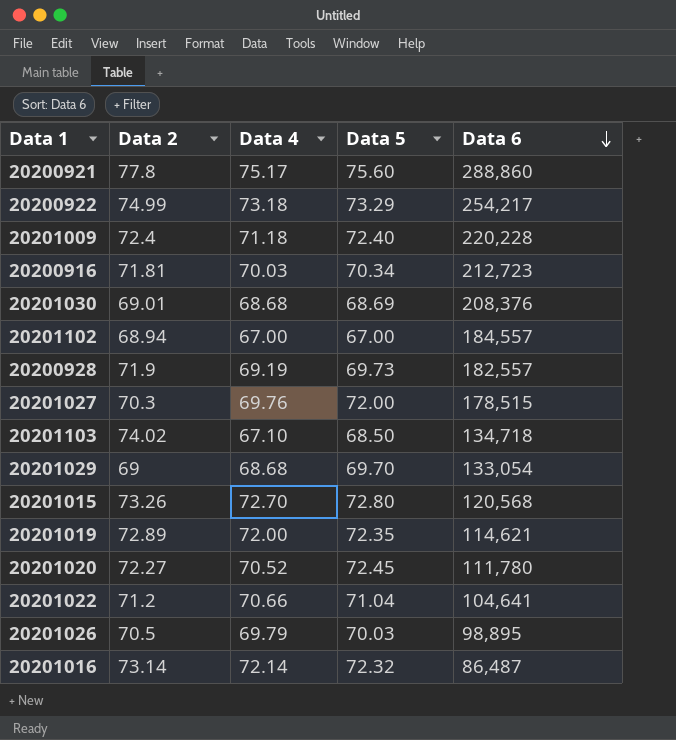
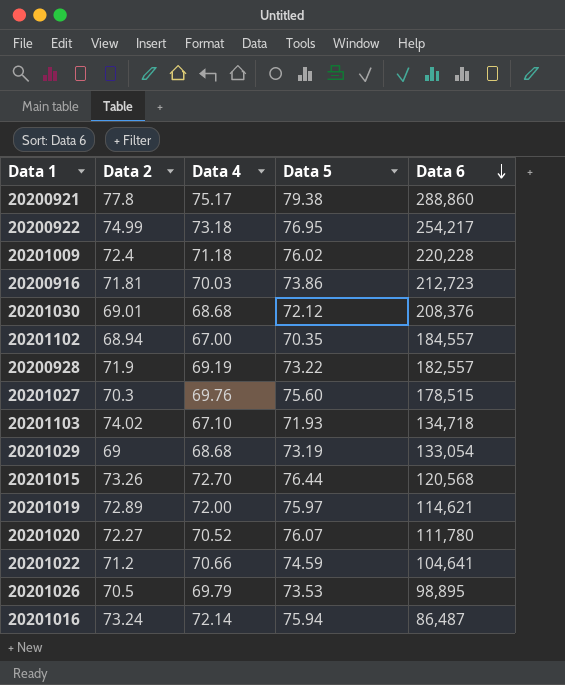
20200921 | Data 5: 75.60 -> 79.38
20200922 | Data 5: 73.29 -> 76.95
20201009 | Data 5: 72.40 -> 76.02
20200916 | Data 5: 70.34 -> 73.86
20201030 | Data 5: 68.69 -> 72.12
20201102 | Data 5: 67.00 -> 70.35
20200928 | Data 5: 69.73 -> 73.22
20201027 | Data 5: 72.00 -> 75.60
20201103 | Data 5: 68.50 -> 71.93
20201029 | Data 5: 69.70 -> 73.19
20201015 | Data 5: 72.80 -> 76.44
20201019 | Data 5: 72.35 -> 75.97
20201020 | Data 5: 72.45 -> 76.07
20201022 | Data 5: 71.04 -> 74.59
20201026 | Data 5: 70.03 -> 73.53
20201016 | Data 2: 73.14 -> 73.24
20201016 | Data 5: 72.32 -> 75.94

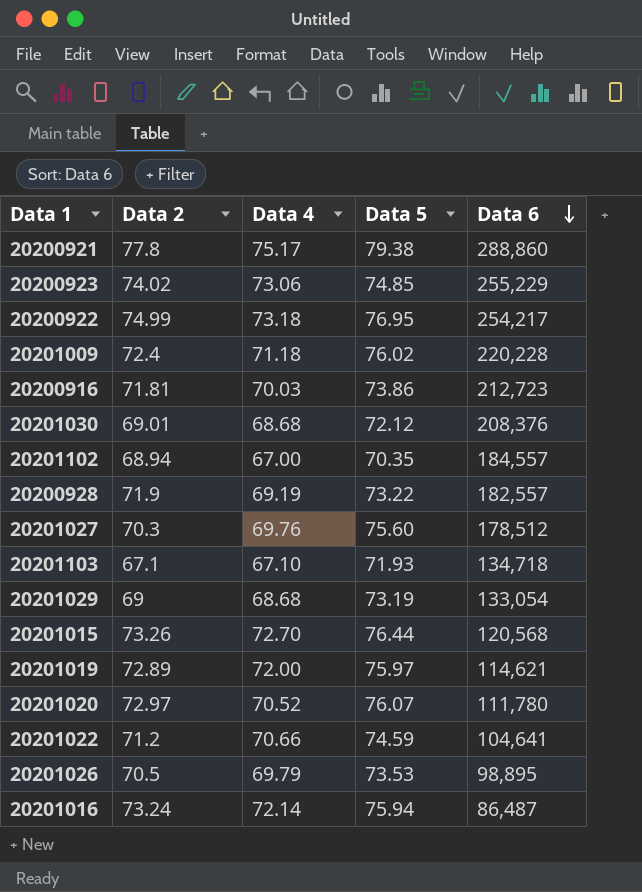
row 20200923: none -> 74.02 | 73.06 | 74.85 | 255,229
20201027 | Data 6: 178,515 -> 178,512
20201103 | Data 2: 74.02 -> 67.1
20201020 | Data 2: 72.27 -> 72.97

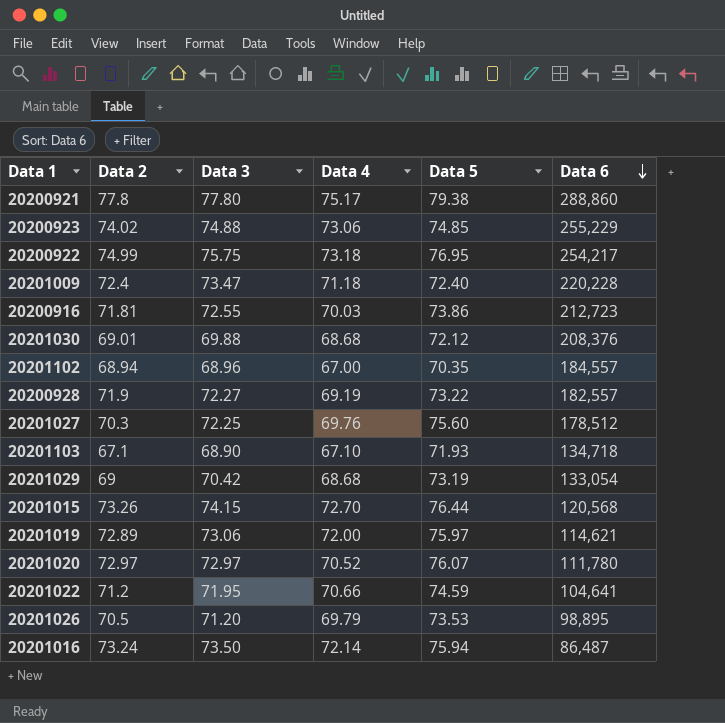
column Data 3 | position: none -> 3
20201009 | Data 5: 76.02 -> 72.40

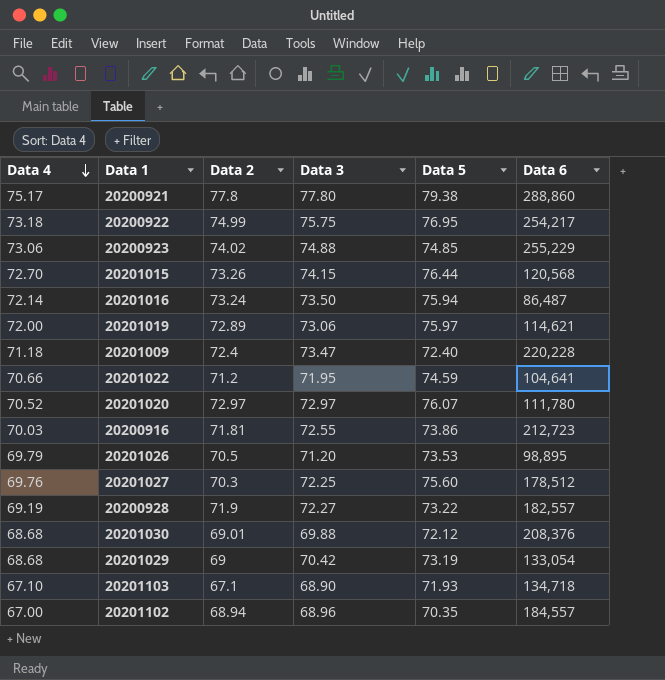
row order: Data 6 descending -> Data 4 descending
column Data 4 | position: 4 -> 1

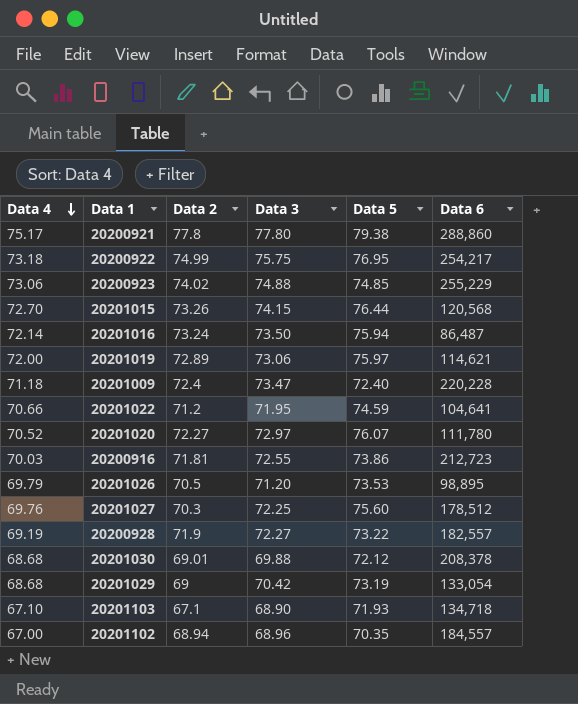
20201020 | Data 2: 72.97 -> 72.27
20201030 | Data 6: 208,376 -> 208,378

